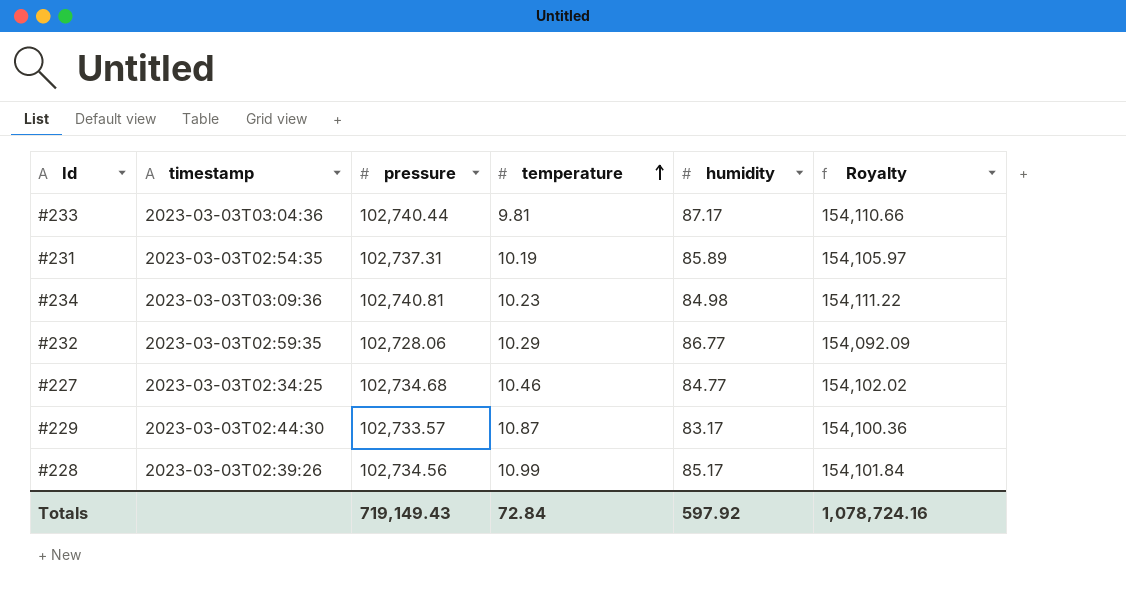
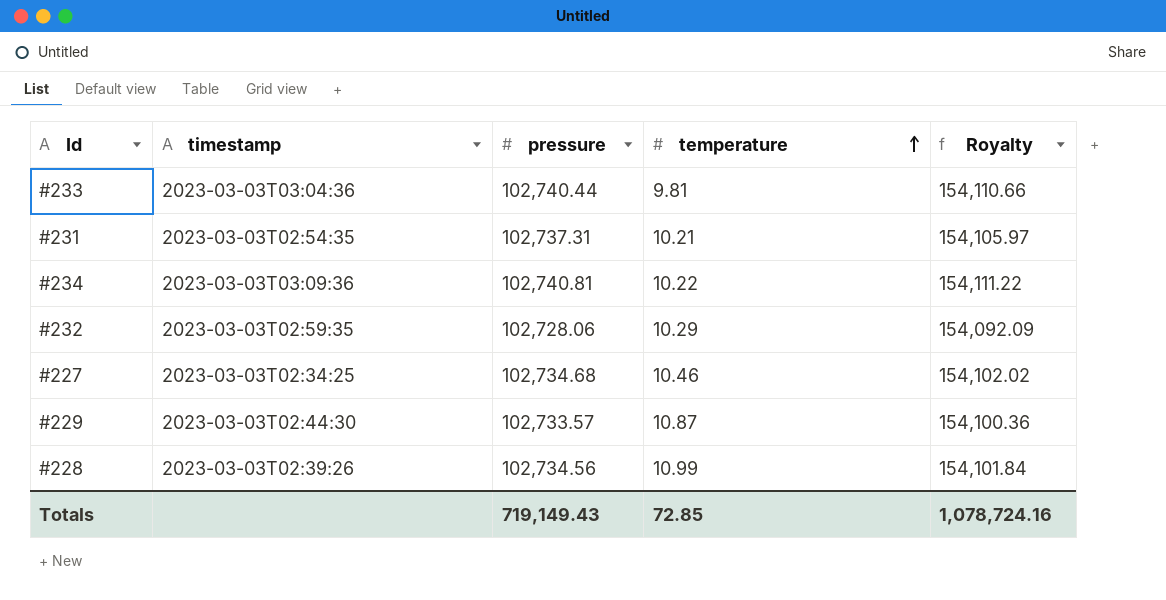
column humidity | position: 5 -> none
#231 | temperature: 10.19 -> 10.21
#234 | temperature: 10.23 -> 10.22
Totals | temperature: 72.84 -> 72.85

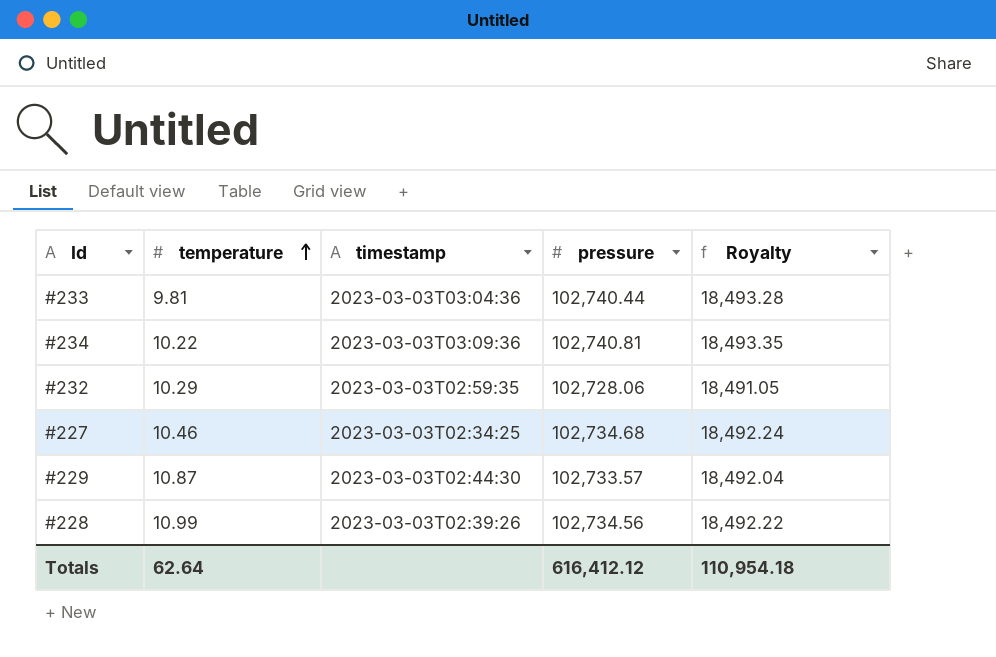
column temperature | position: 4 -> 2
column Royalty | formula: [pressure] * 1.5 -> [pressure] * 0.18
row #231: 2023-03-03T02:54:35 | 102,737.31 | 10.21 | 154,105.97 -> none
Totals | temperature: 72.85 -> 62.64
Totals | pressure: 719,149.43 -> 616,412.12
Totals | Royalty: 1,078,724.16 -> 110,954.18

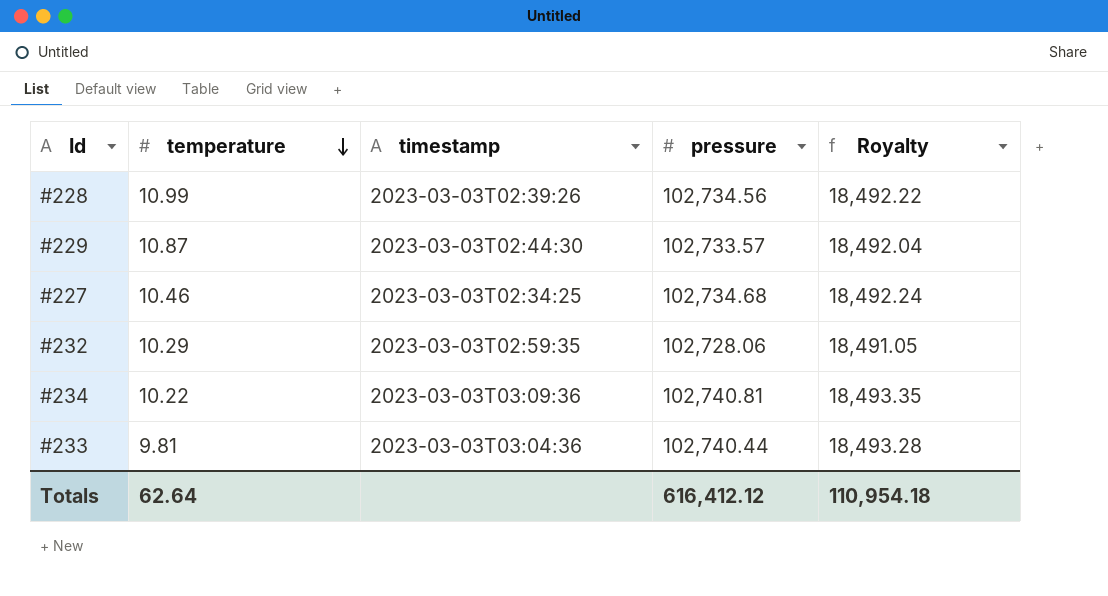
row order: temperature ascending -> temperature descending

